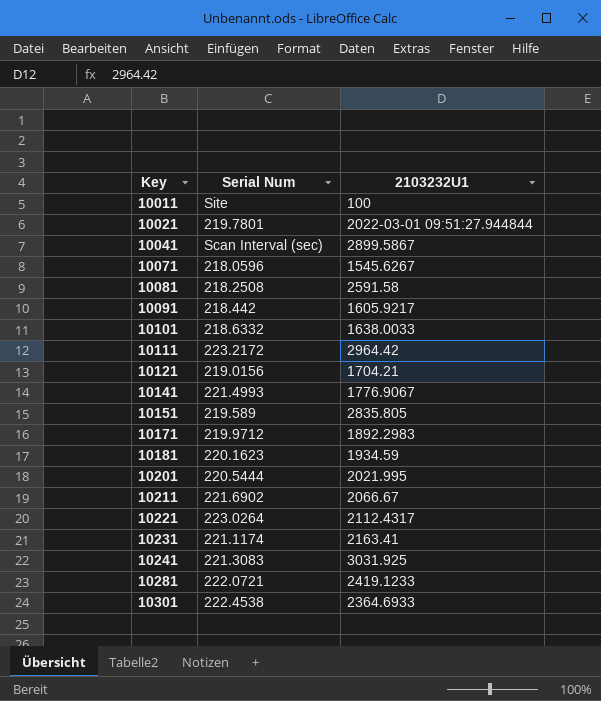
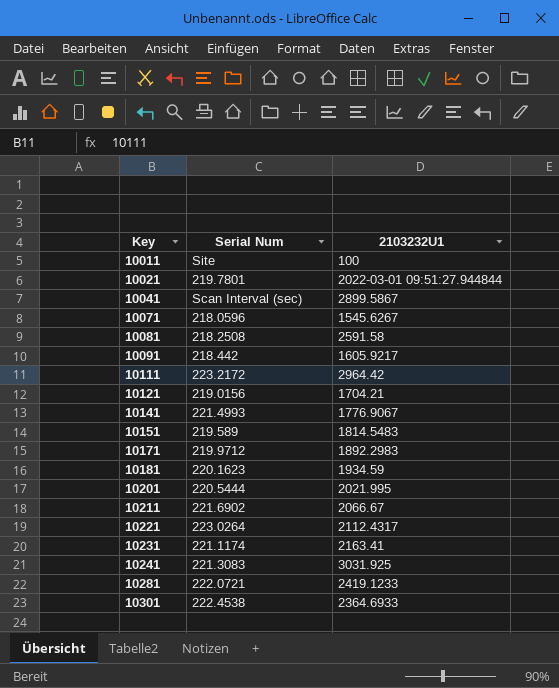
row 10101: 218.6332 | 1638.0033 -> none
10151 | 2103232U1: 2835.805 -> 1814.5483

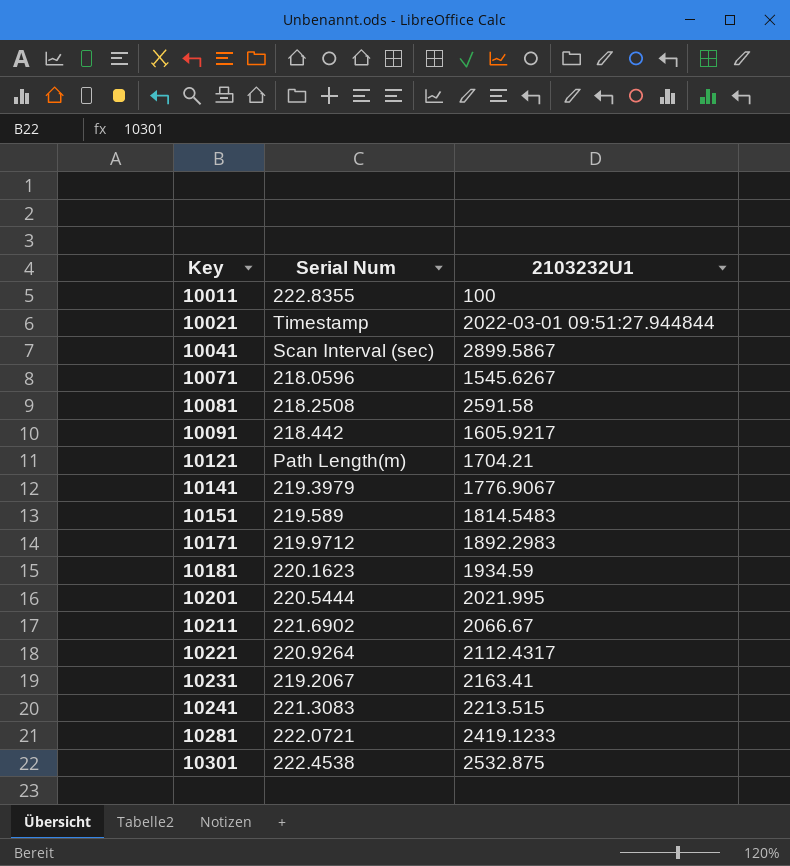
row 10111: 223.2172 | 2964.42 -> none
10011 | Serial Num: Site -> 222.8355
10021 | Serial Num: 219.7801 -> Timestamp
10121 | Serial Num: 219.0156 -> Path Length(m)
10141 | Serial Num: 221.4993 -> 219.3979
10221 | Serial Num: 223.0264 -> 220.9264
10231 | Serial Num: 221.1174 -> 219.2067
10241 | 2103232U1: 3031.925 -> 2213.515
10301 | 2103232U1: 2364.6933 -> 2532.875

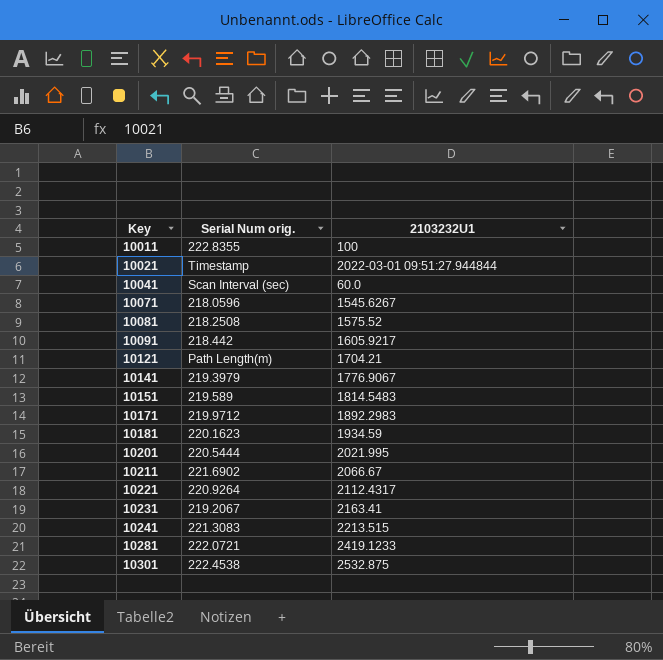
column name: Serial Num -> Serial Num orig.
10041 | 2103232U1: 2899.5867 -> 60.0
10081 | 2103232U1: 2591.58 -> 1575.52

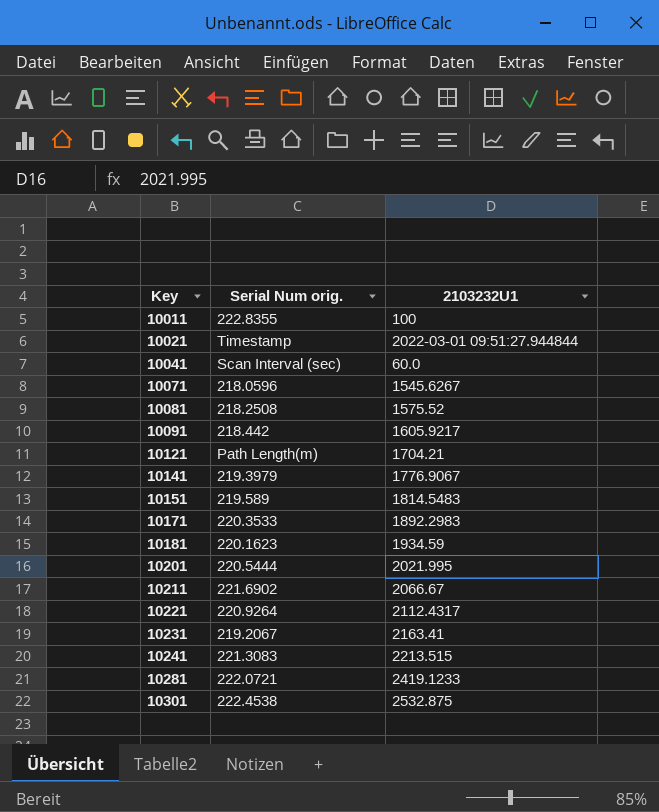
10171 | Serial Num orig.: 219.9712 -> 220.3533

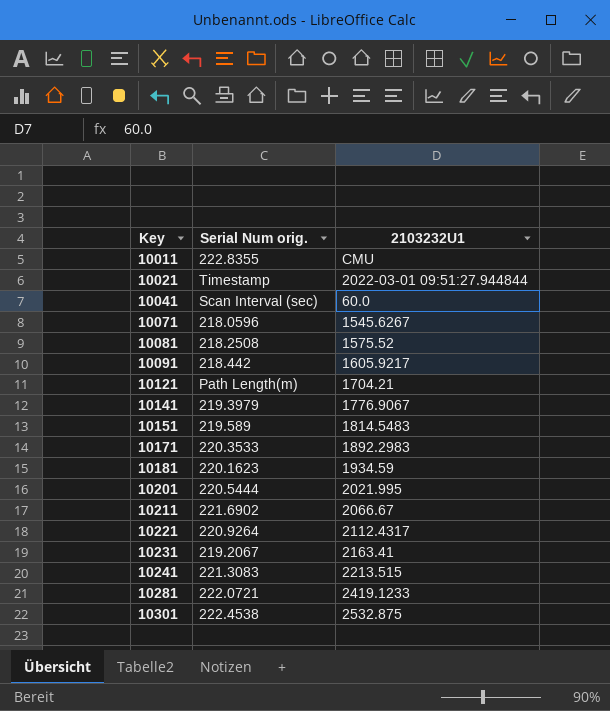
10011 | 2103232U1: 100 -> CMU

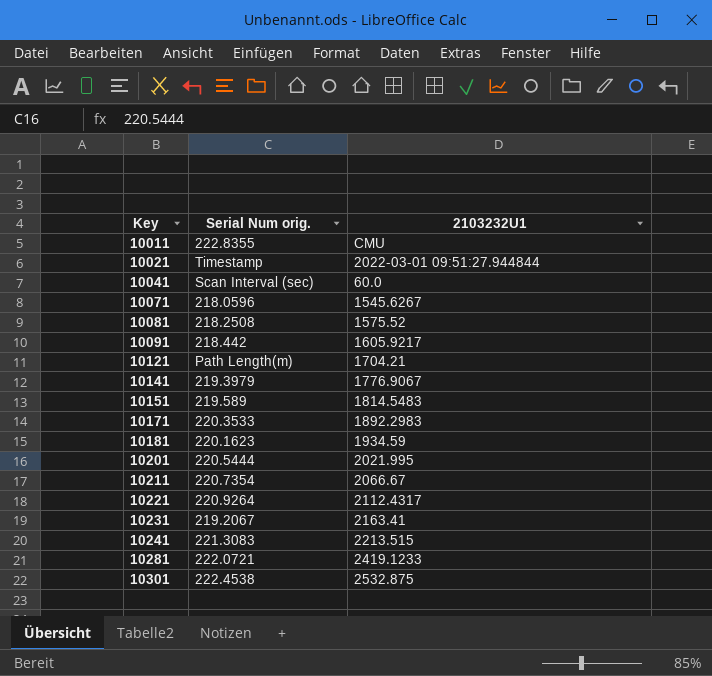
10211 | Serial Num orig.: 221.6902 -> 220.7354

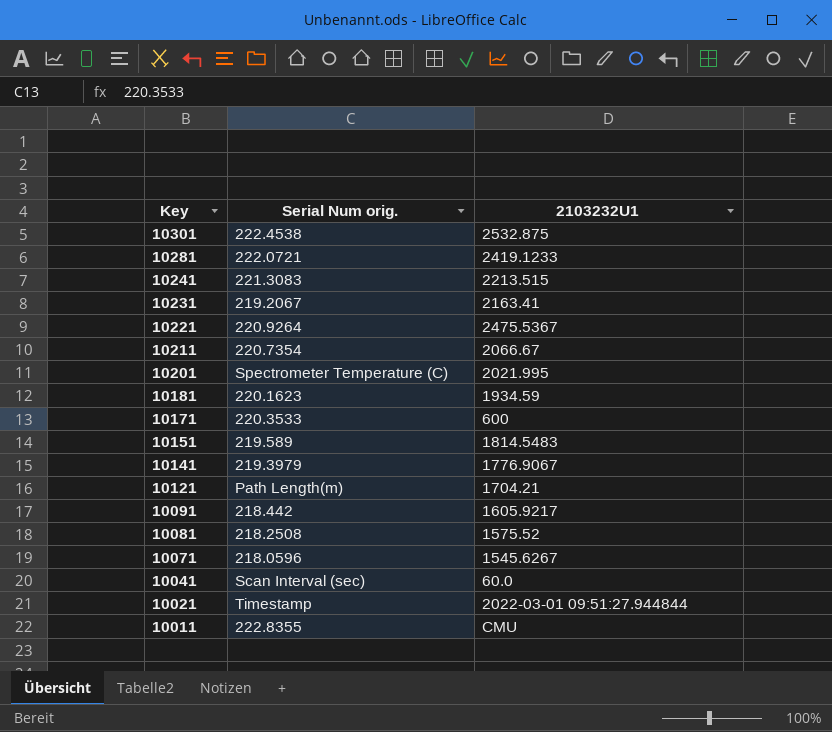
row order: Key ascending -> Key descending
10221 | 2103232U1: 2112.4317 -> 2475.5367
10201 | Serial Num orig.: 220.5444 -> Spectrometer Temperature (C)
10171 | 2103232U1: 1892.2983 -> 600

